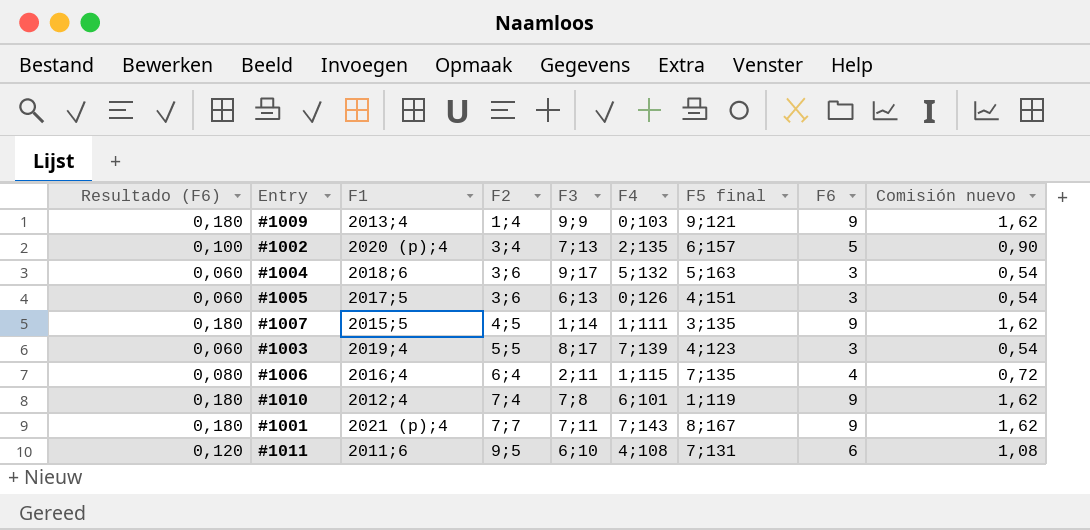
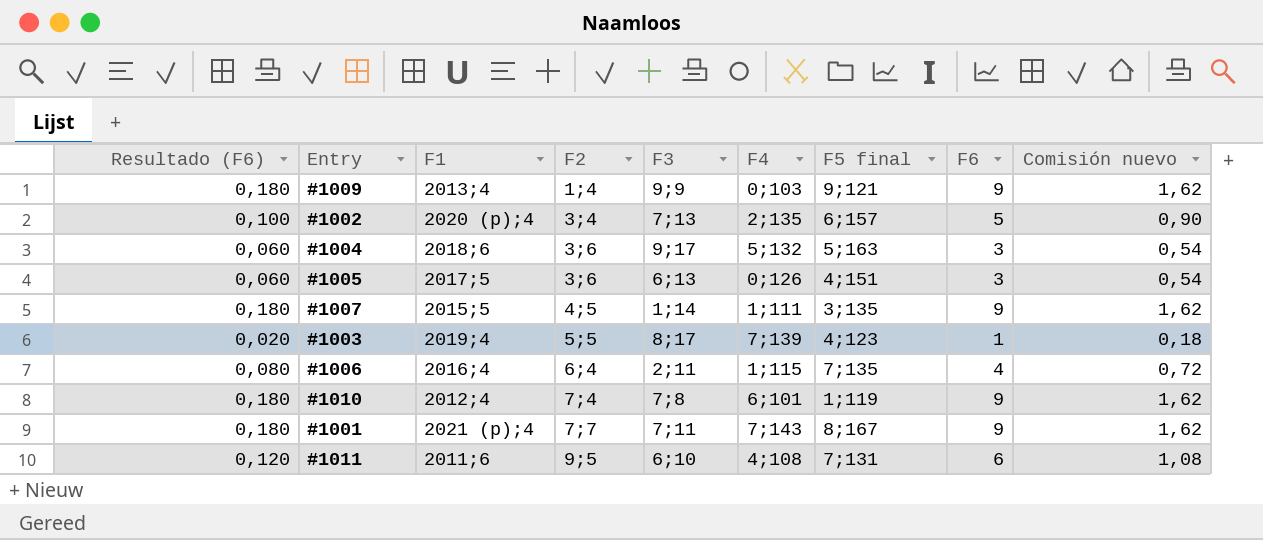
#1003 | Resultado (F6): 0,060 -> 0,020
#1003 | F6: 3 -> 1
#1003 | Comisión nuevo: 0,54 -> 0,18

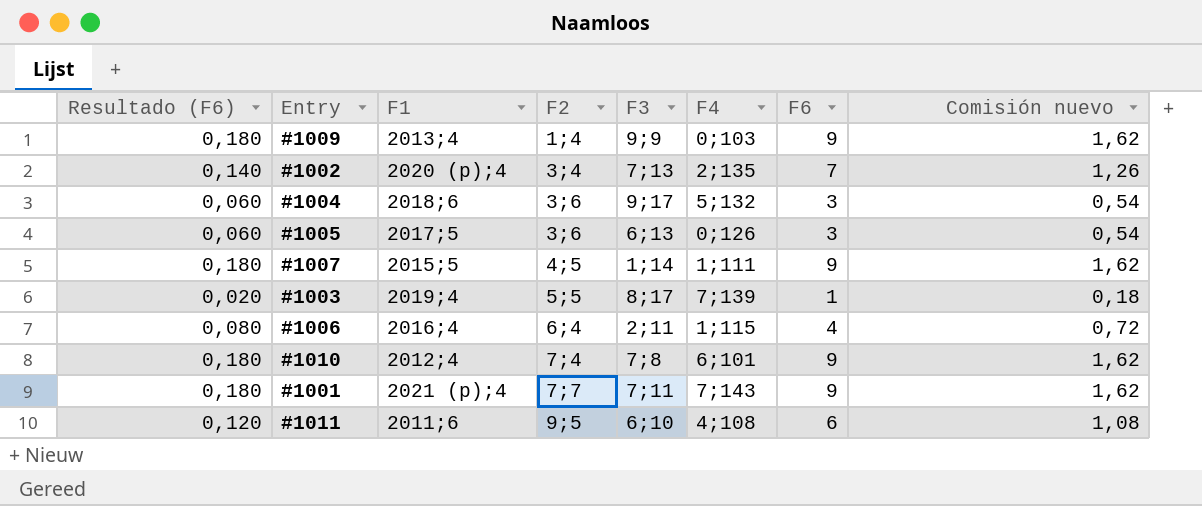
column F5 final | position: 7 -> none
#1002 | Resultado (F6): 0,100 -> 0,140
#1002 | F6: 5 -> 7
#1002 | Comisión nuevo: 0,90 -> 1,26

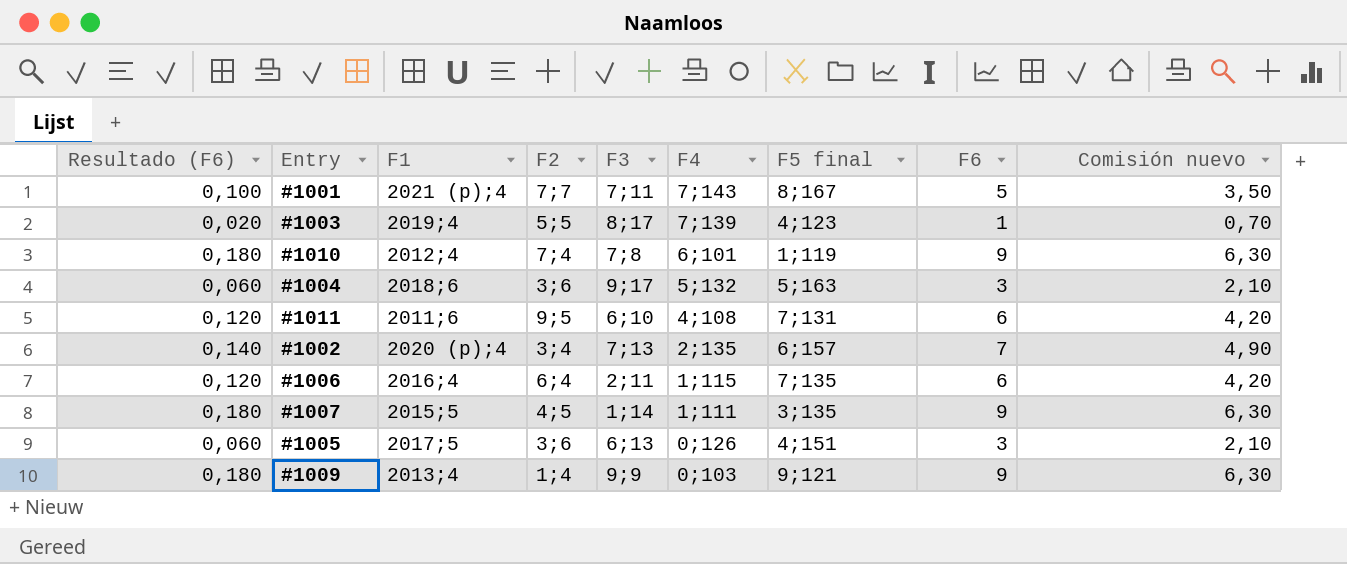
row order: F2 ascending -> F4 descending
column F5 final | position: none -> 7
column Comisión nuevo | formula: [F6] * 0,18 -> [F6] * 0,7
#1001 | Resultado (F6): 0,180 -> 0,100
#1001 | F6: 9 -> 5
#1006 | Resultado (F6): 0,080 -> 0,120
#1006 | F6: 4 -> 6

